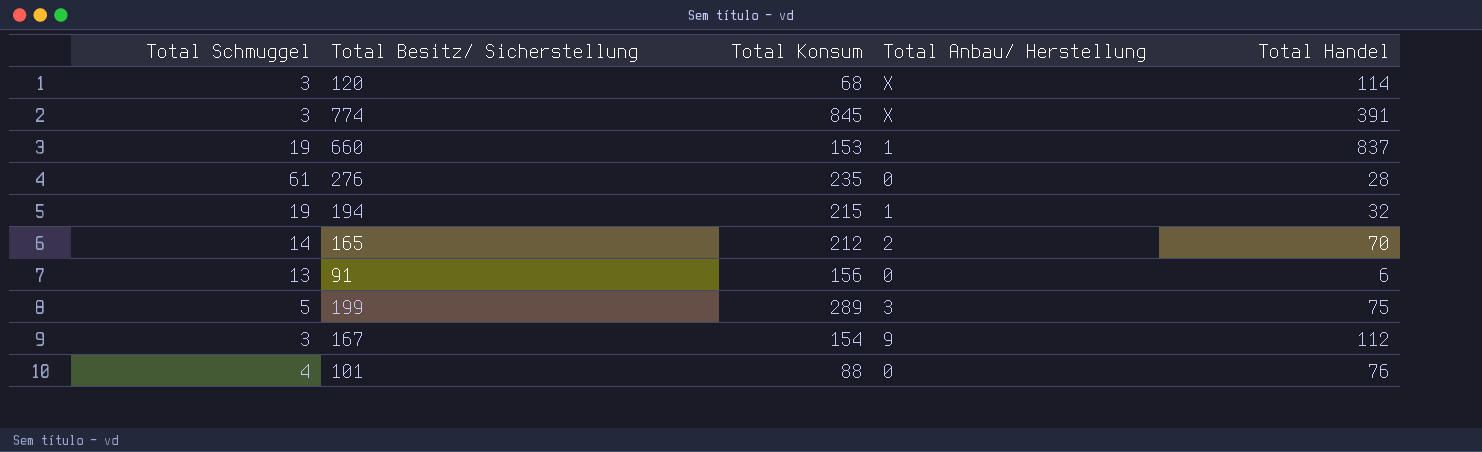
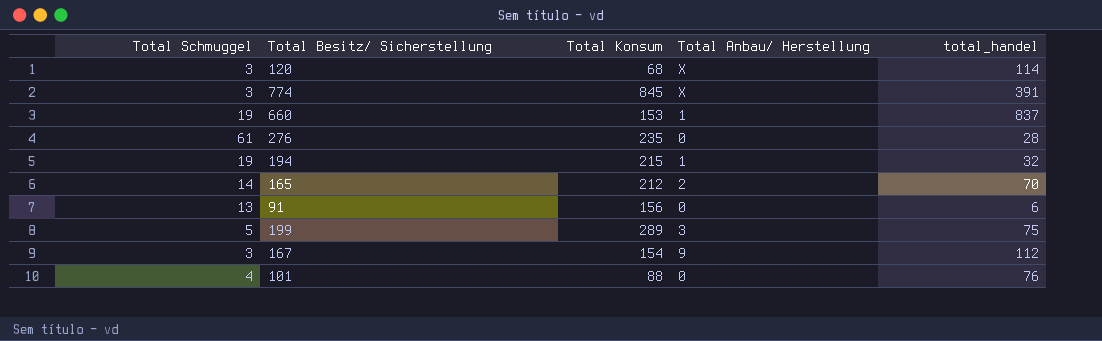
column name: Total Handel -> total_handel

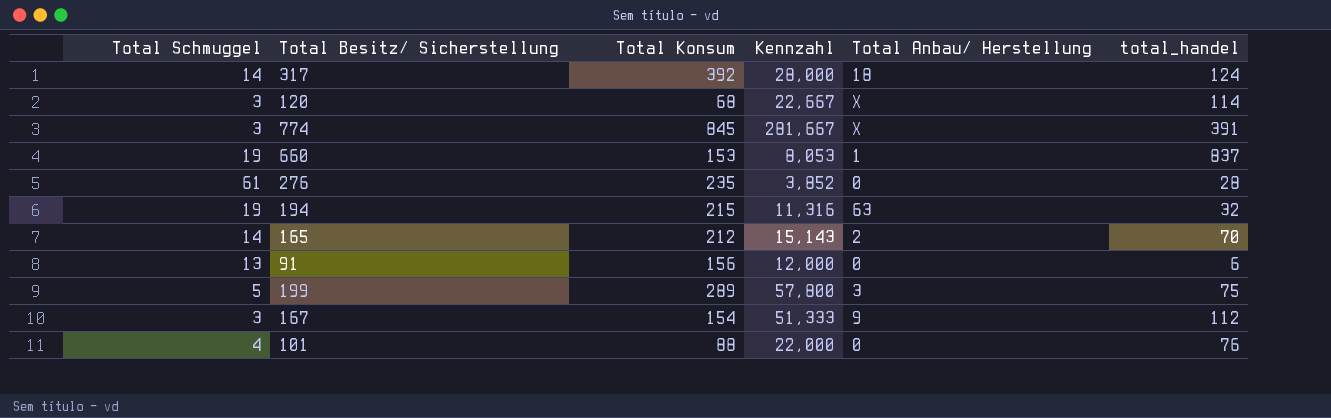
column Kennzahl | formula: none -> [Total Konsum] / [Total Schmuggel]
row 317: none -> 14 | 392 | 28,000 | 18 | 124
194 | Total Anbau/ Herstellung: 1 -> 63

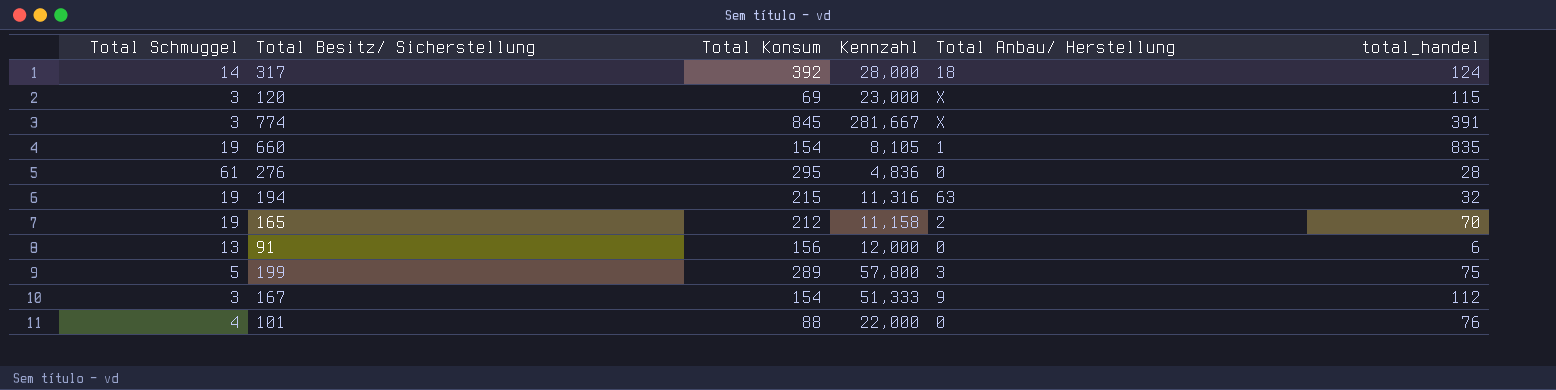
120 | Total Konsum: 68 -> 69
120 | Kennzahl: 22,667 -> 23,000
120 | total_handel: 114 -> 115
660 | Total Konsum: 153 -> 154
660 | Kennzahl: 8,053 -> 8,105
660 | total_handel: 837 -> 835
276 | Total Konsum: 235 -> 295
276 | Kennzahl: 3,852 -> 4,836
165 | Total Schmuggel: 14 -> 19
165 | Kennzahl: 15,143 -> 11,158

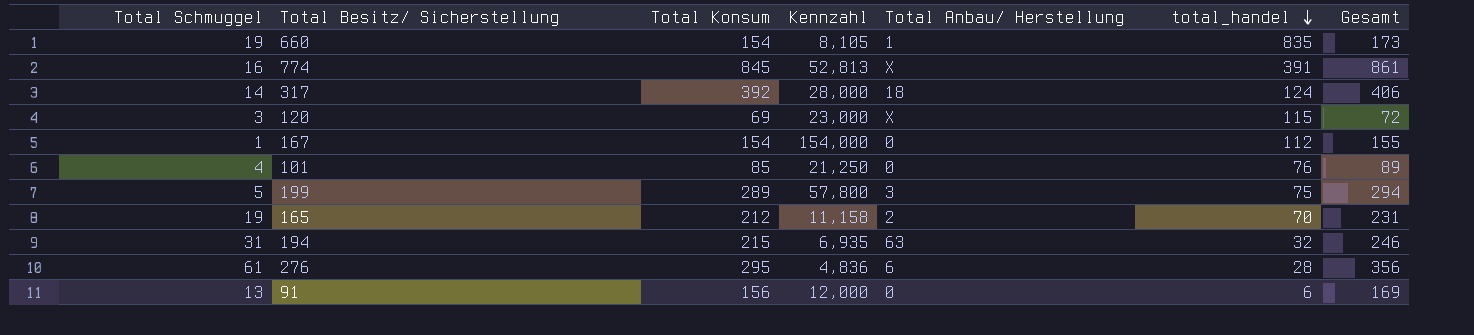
row order: none -> total_handel descending
column Gesamt | formula: none -> [Total Schmuggel] + [Total Konsum]
774 | Total Schmuggel: 3 -> 16
774 | Kennzahl: 281,667 -> 52,813
167 | Total Schmuggel: 3 -> 1
167 | Kennzahl: 51,333 -> 154,000
167 | Total Anbau/ Herstellung: 9 -> 0
101 | Total Konsum: 88 -> 85
101 | Kennzahl: 22,000 -> 21,250
194 | Total Schmuggel: 19 -> 31
194 | Kennzahl: 11,316 -> 6,935
276 | Total Anbau/ Herstellung: 0 -> 6

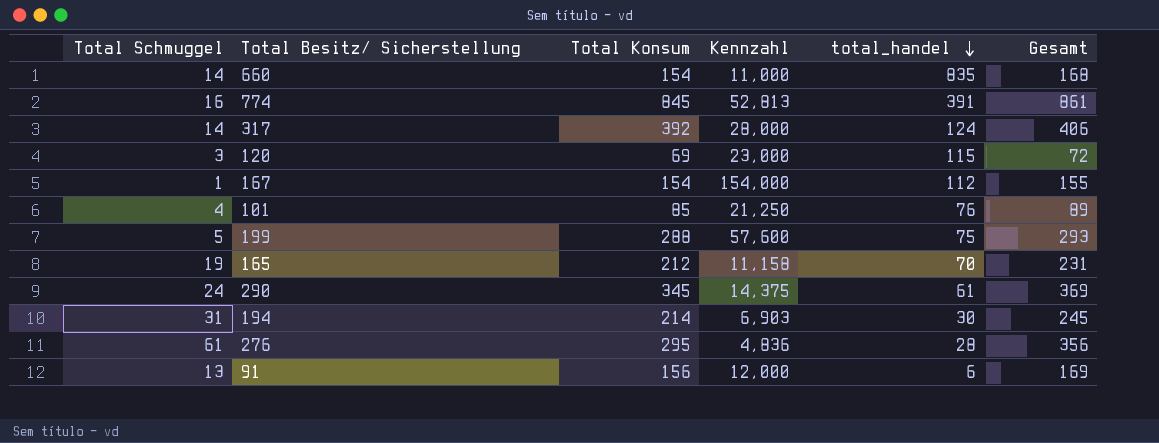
column Total Anbau/ Herstellung | position: 5 -> none
660 | Total Schmuggel: 19 -> 14
660 | Kennzahl: 8,105 -> 11,000
660 | Gesamt: 173 -> 168
199 | Total Konsum: 289 -> 288
199 | Kennzahl: 57,800 -> 57,600
199 | Gesamt: 294 -> 293
row 290: none -> 24 | 345 | 14,375 | 61 | 369
194 | Total Konsum: 215 -> 214
194 | Kennzahl: 6,935 -> 6,903
194 | total_handel: 32 -> 30
194 | Gesamt: 246 -> 245

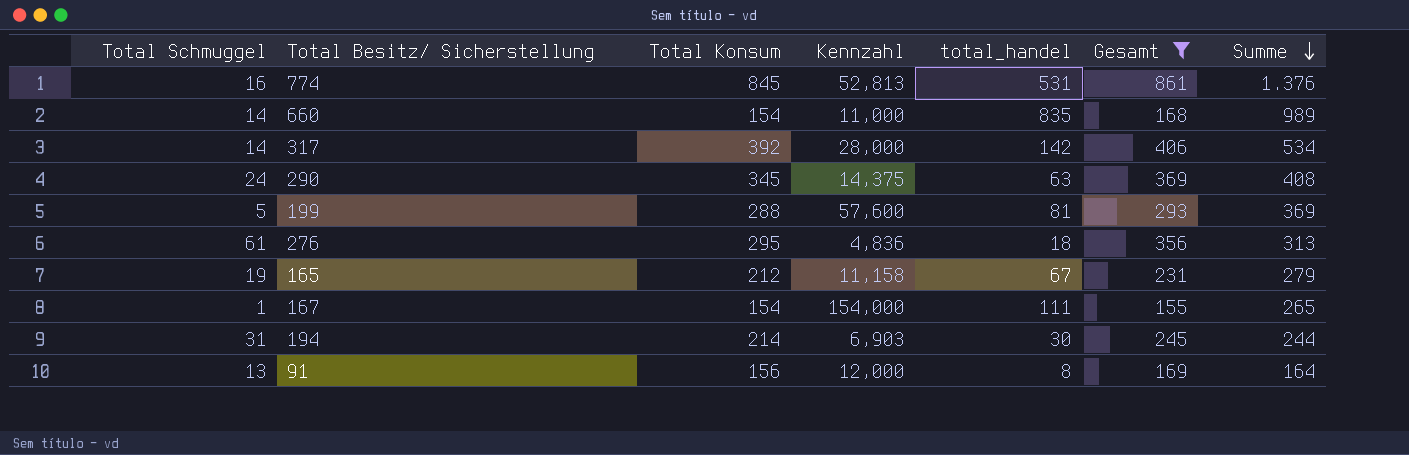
filter: none -> Gesamt >= 155
row order: total_handel descending -> Summe descending
column Summe | formula: none -> [Total Konsum] + [total_handel]
774 | total_handel: 391 -> 531
317 | total_handel: 124 -> 142
290 | total_handel: 61 -> 63
199 | total_handel: 75 -> 81
276 | total_handel: 28 -> 18
165 | total_handel: 70 -> 67
167 | total_handel: 112 -> 111
91 | total_handel: 6 -> 8

